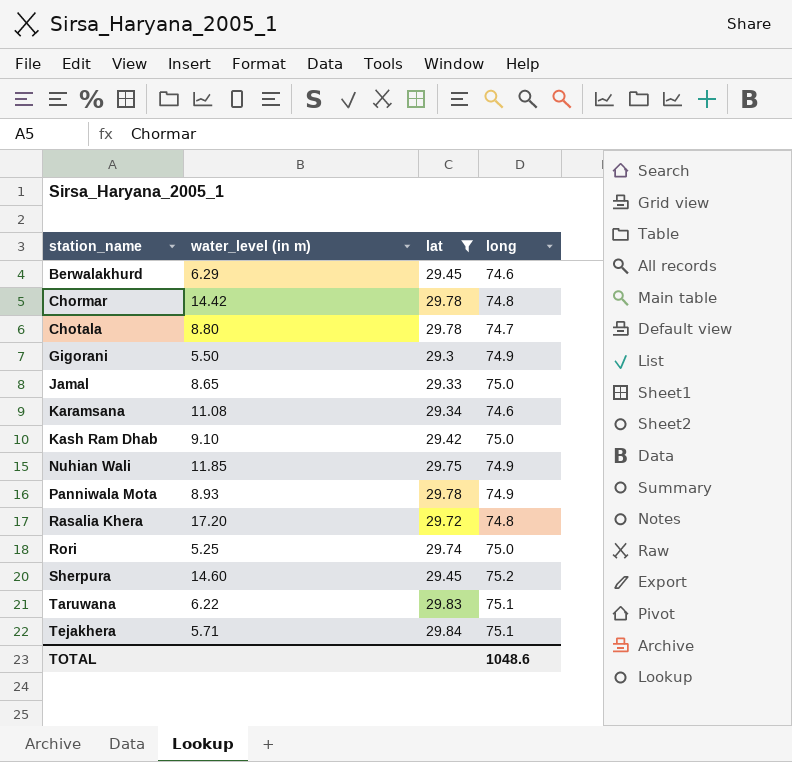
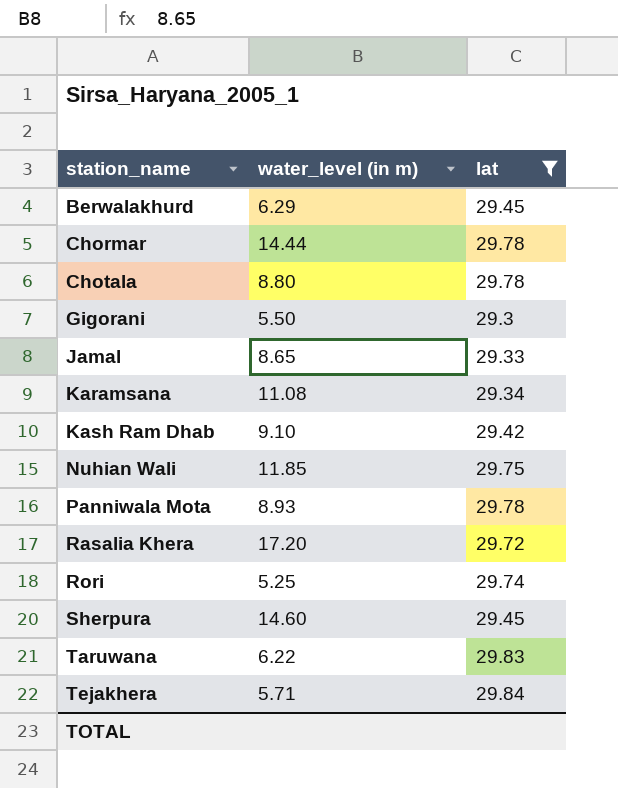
column long | position: 4 -> none
Chormar | water_level (in m): 14.42 -> 14.44

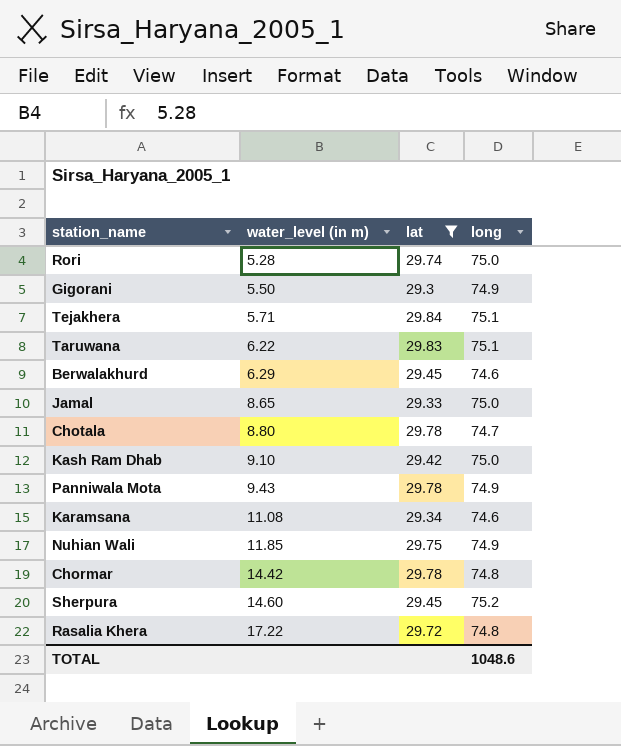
row order: station_name ascending -> water_level (in m) ascending
column long | position: none -> 4
Rori | water_level (in m): 5.25 -> 5.28
Panniwala Mota | water_level (in m): 8.93 -> 9.43
Chormar | water_level (in m): 14.44 -> 14.42
Rasalia Khera | water_level (in m): 17.20 -> 17.22

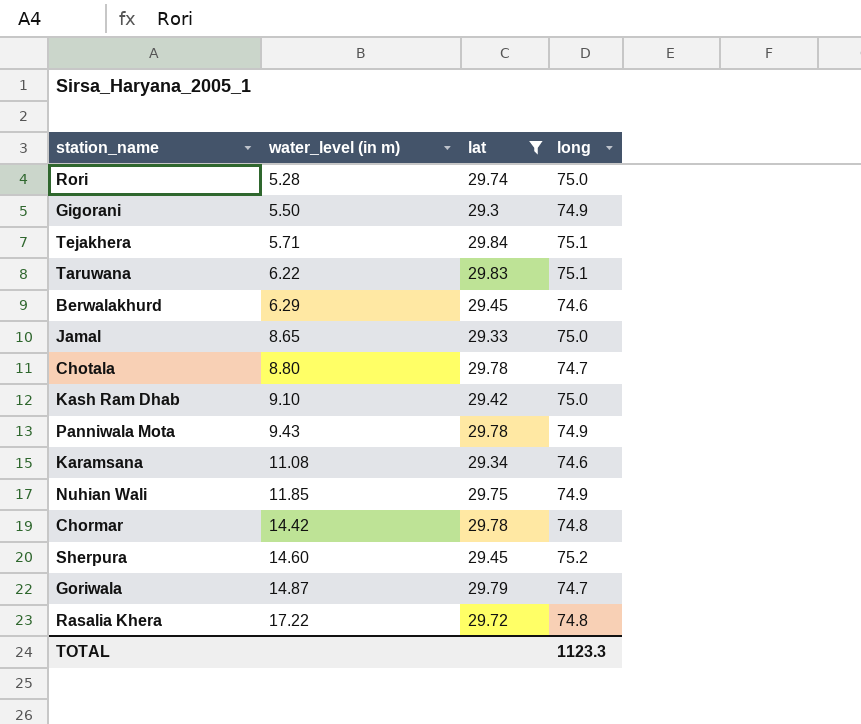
row Goriwala: none -> 14.87 | 29.79 | 74.7
TOTAL | long: 1048.6 -> 1123.3

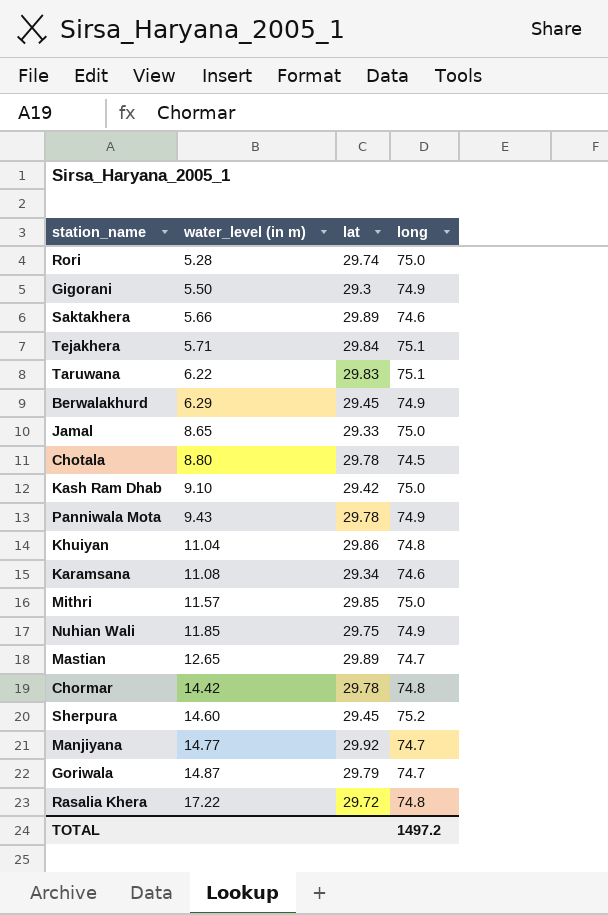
filter: lat <= 29.84 -> none
Berwalakhurd | long: 74.6 -> 74.9
Chotala | long: 74.7 -> 74.5
TOTAL | long: 1123.3 -> 1497.2

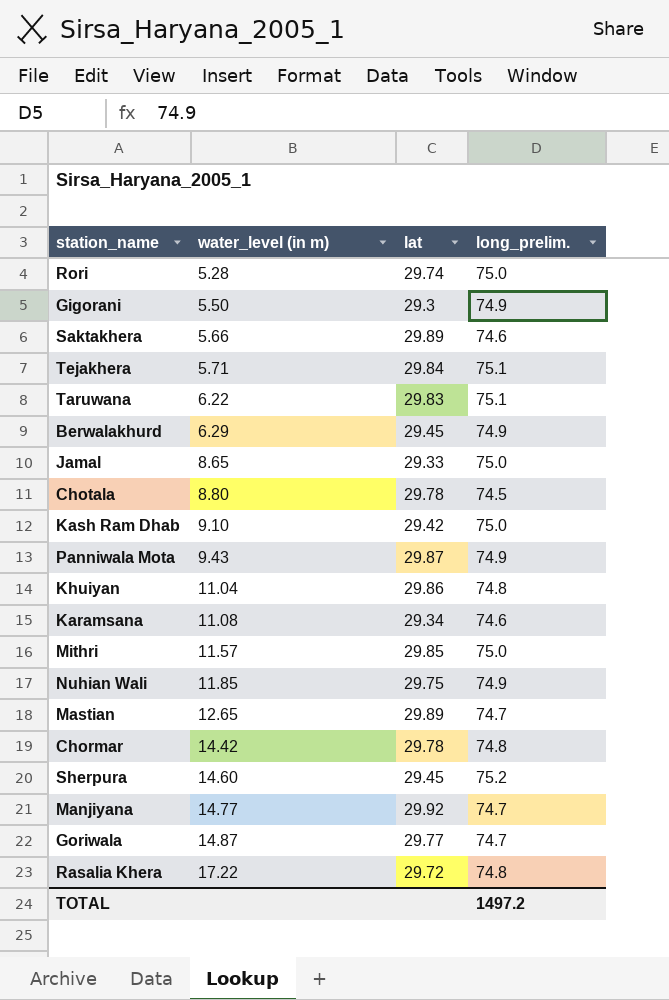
column name: long -> long_prelim.
Panniwala Mota | lat: 29.78 -> 29.87
Goriwala | lat: 29.79 -> 29.77

